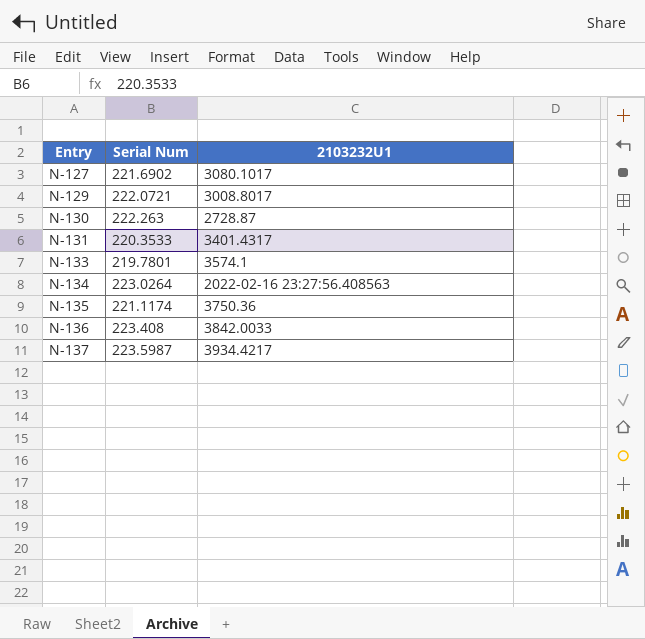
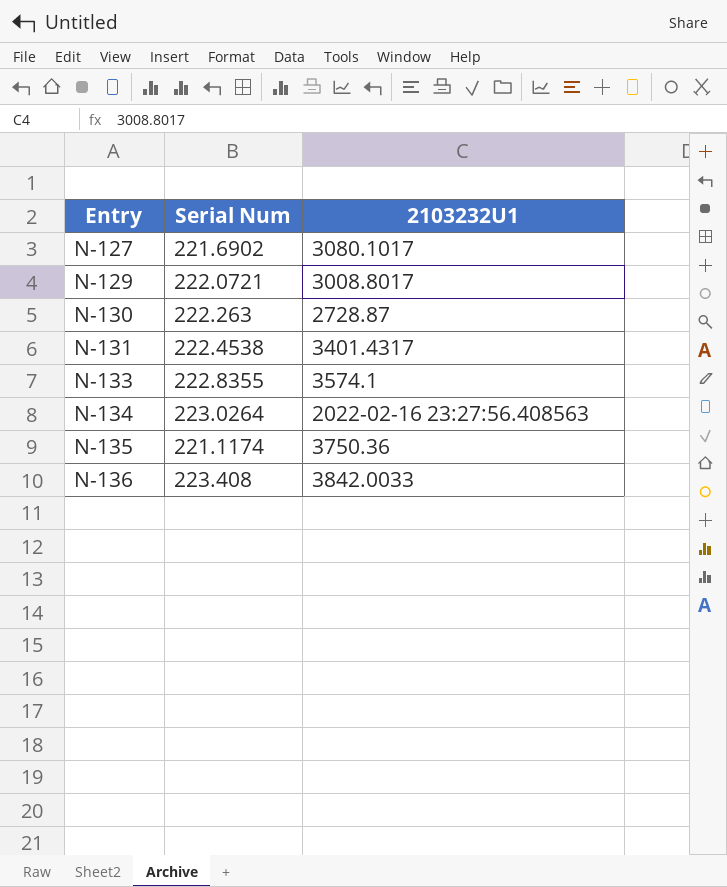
row N-137: 223.5987 | 3934.4217 -> none
N-131 | Serial Num: 220.3533 -> 222.4538
N-133 | Serial Num: 219.7801 -> 222.8355

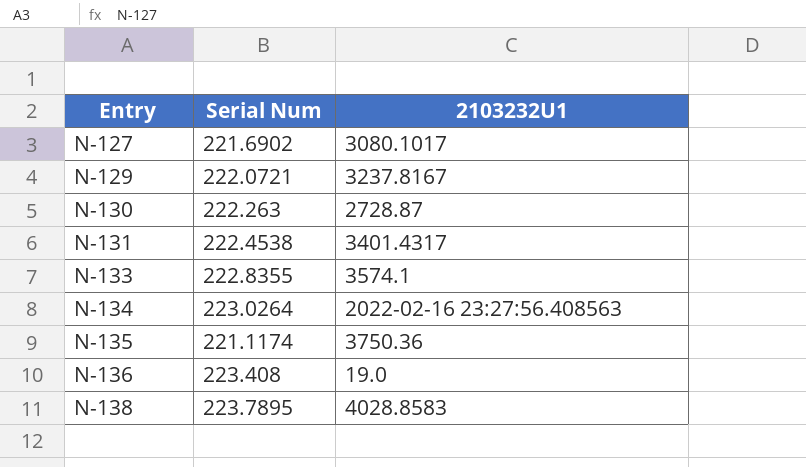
N-129 | 2103232U1: 3008.8017 -> 3237.8167
N-136 | 2103232U1: 3842.0033 -> 19.0
row N-138: none -> 223.7895 | 4028.8583

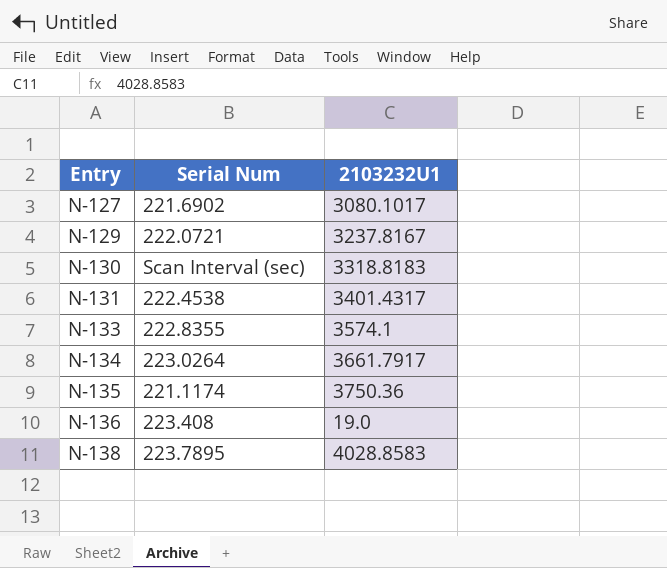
N-130 | Serial Num: 222.263 -> Scan Interval (sec)
N-130 | 2103232U1: 2728.87 -> 3318.8183
N-134 | 2103232U1: 2022-02-16 23:27:56.408563 -> 3661.7917

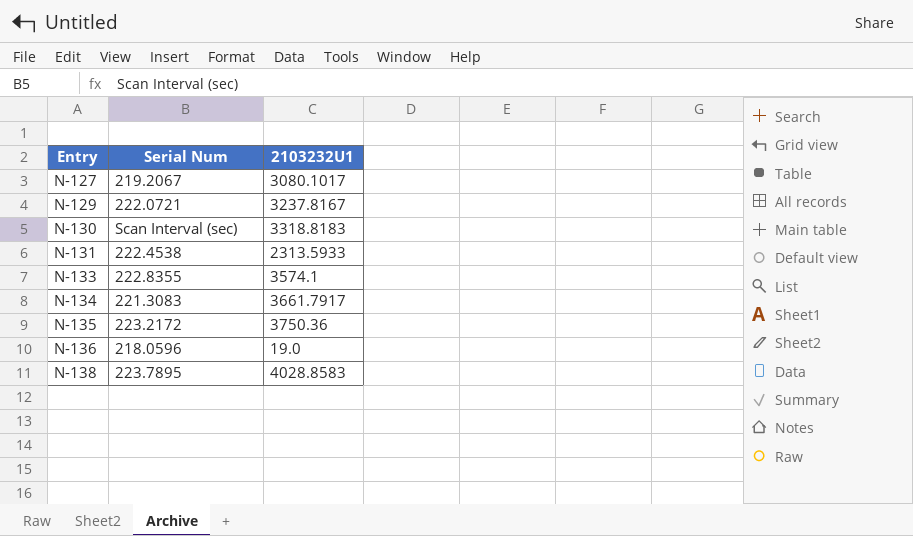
N-127 | Serial Num: 221.6902 -> 219.2067
N-131 | 2103232U1: 3401.4317 -> 2313.5933
N-134 | Serial Num: 223.0264 -> 221.3083
N-135 | Serial Num: 221.1174 -> 223.2172
N-136 | Serial Num: 223.408 -> 218.0596

